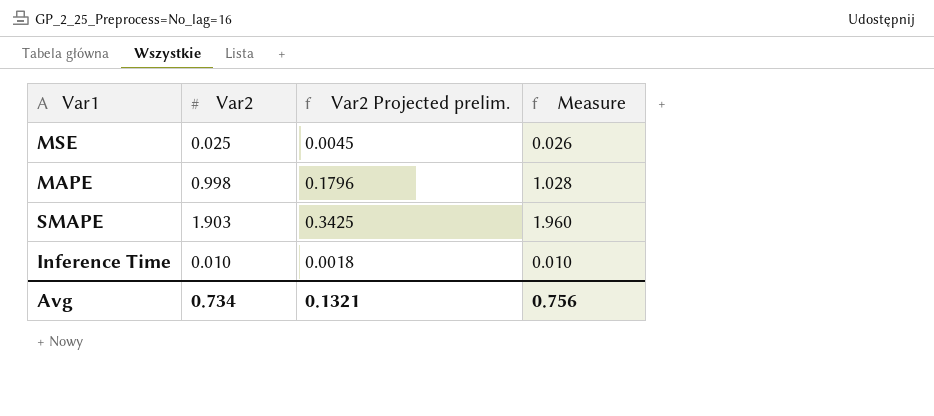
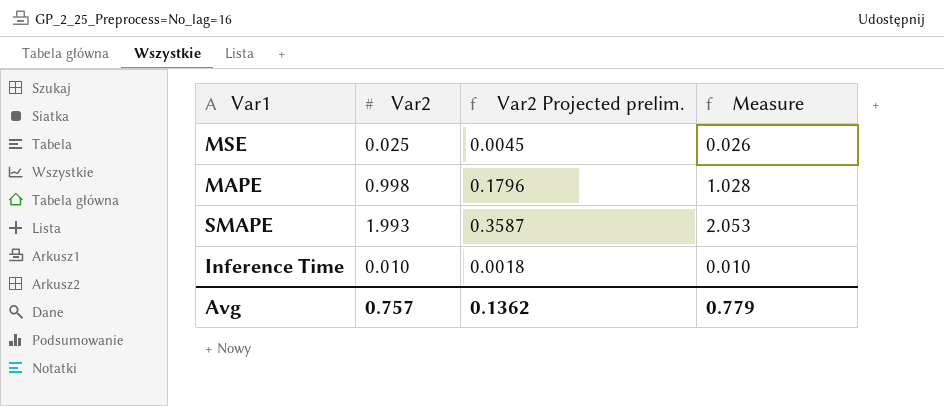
SMAPE | Var2: 1.903 -> 1.993
SMAPE | Var2 Projected prelim.: 0.3425 -> 0.3587
SMAPE | Measure: 1.960 -> 2.053
Avg | Var2: 0.734 -> 0.757
Avg | Var2 Projected prelim.: 0.1321 -> 0.1362
Avg | Measure: 0.756 -> 0.779

